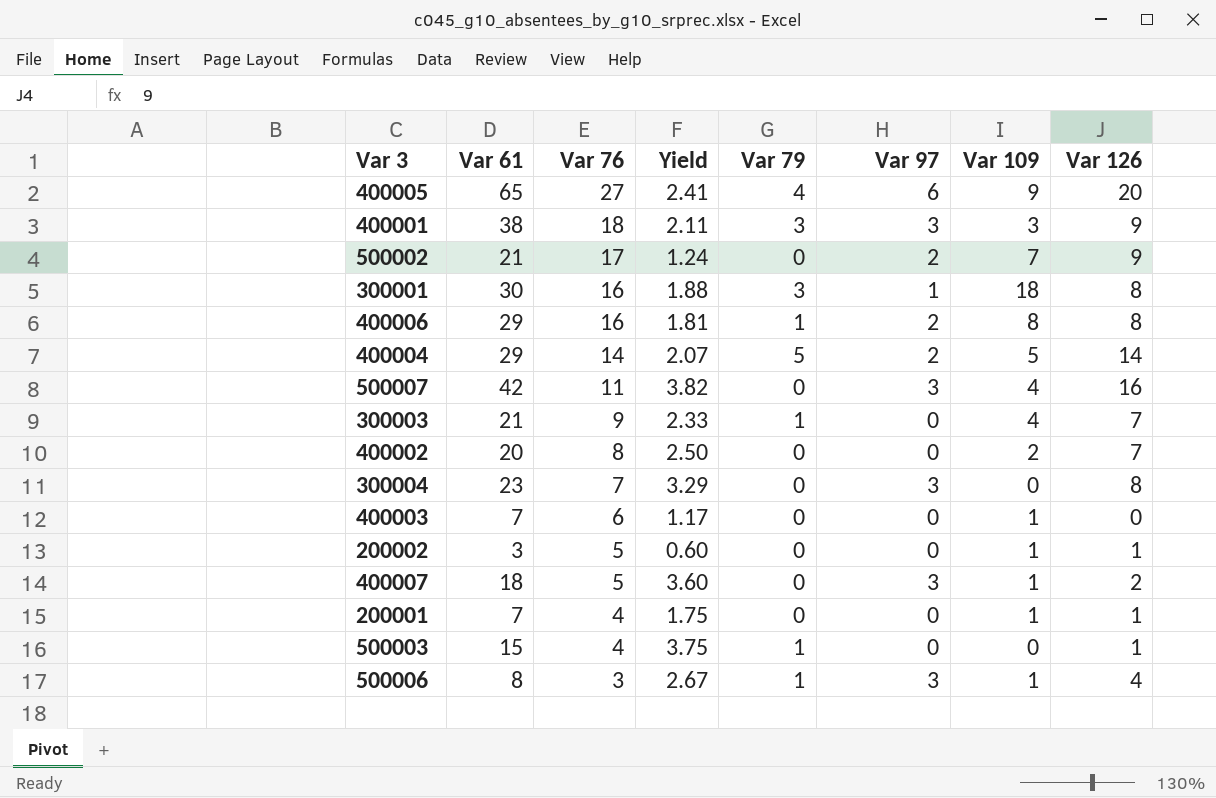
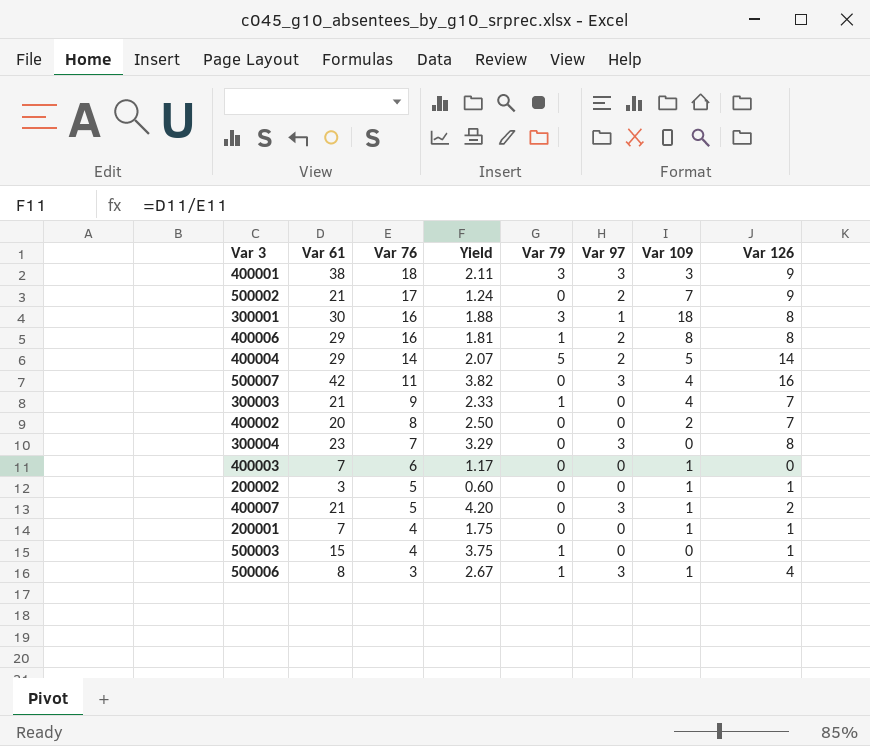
row 400005: 65 | 27 | 2.41 | 4 | 6 | 9 | 20 -> none
400007 | Var 61: 18 -> 21
400007 | Yield: 3.60 -> 4.20

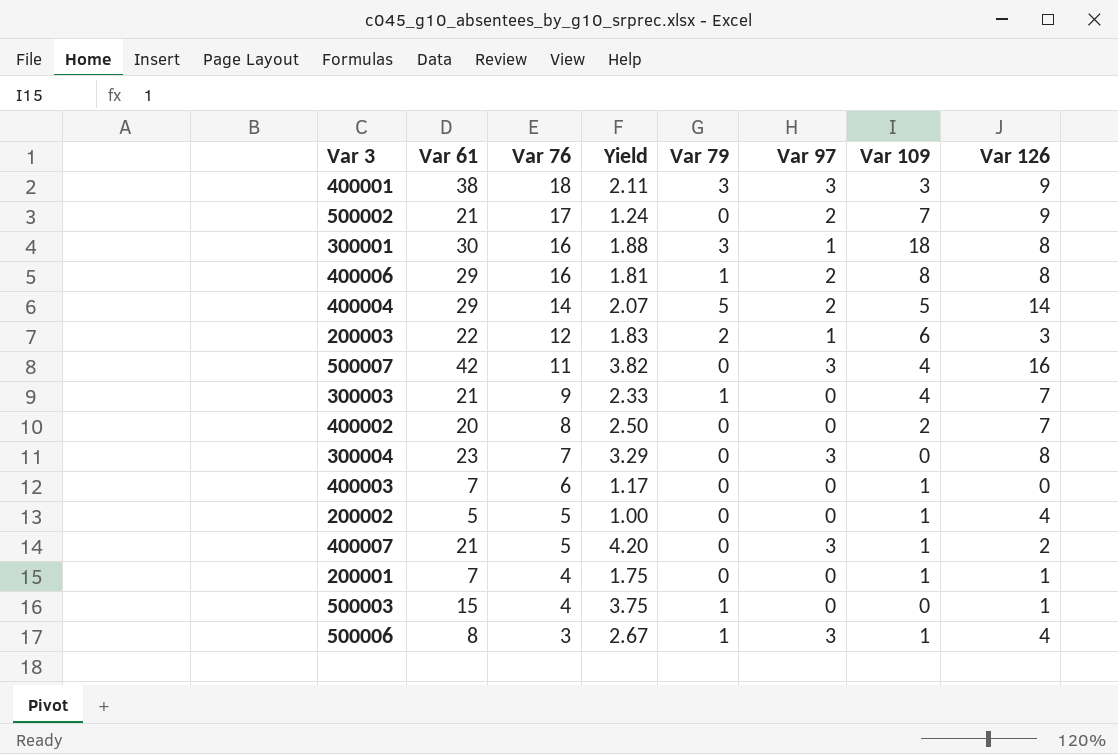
row 200003: none -> 22 | 12 | 1.83 | 2 | 1 | 6 | 3
200002 | Var 61: 3 -> 5
200002 | Yield: 0.60 -> 1.00
200002 | Var 126: 1 -> 4

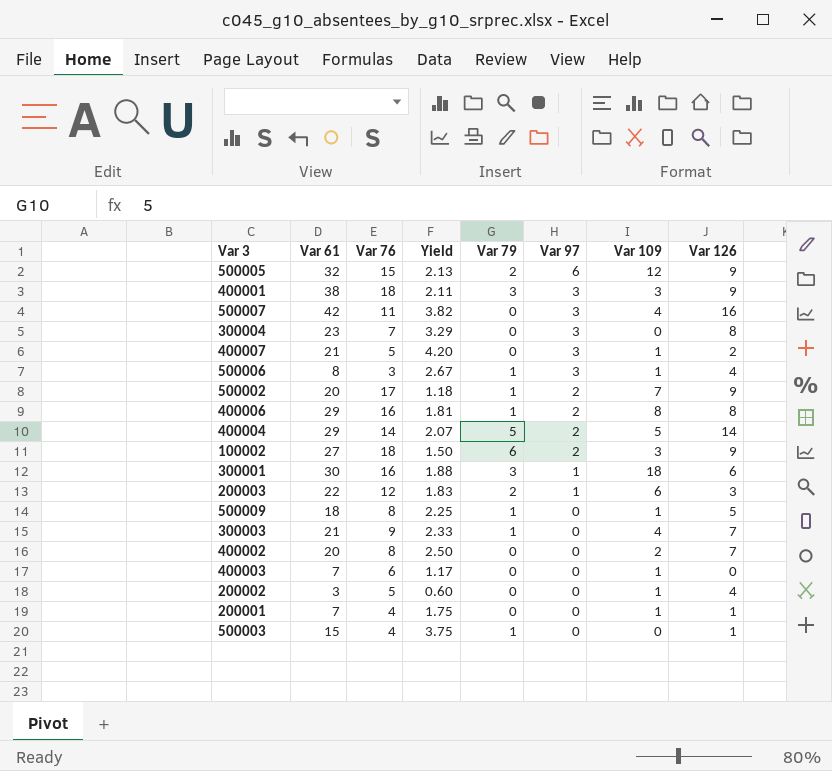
row order: Var 76 descending -> Var 97 descending
row 500005: none -> 32 | 15 | 2.13 | 2 | 6 | 12 | 9
500002 | Var 61: 21 -> 20
500002 | Yield: 1.24 -> 1.18
500002 | Var 79: 0 -> 1
row 100002: none -> 27 | 18 | 1.50 | 6 | 2 | 3 | 9
300001 | Var 126: 8 -> 6
row 500009: none -> 18 | 8 | 2.25 | 1 | 0 | 1 | 5
200002 | Var 61: 5 -> 3
200002 | Yield: 1.00 -> 0.60

